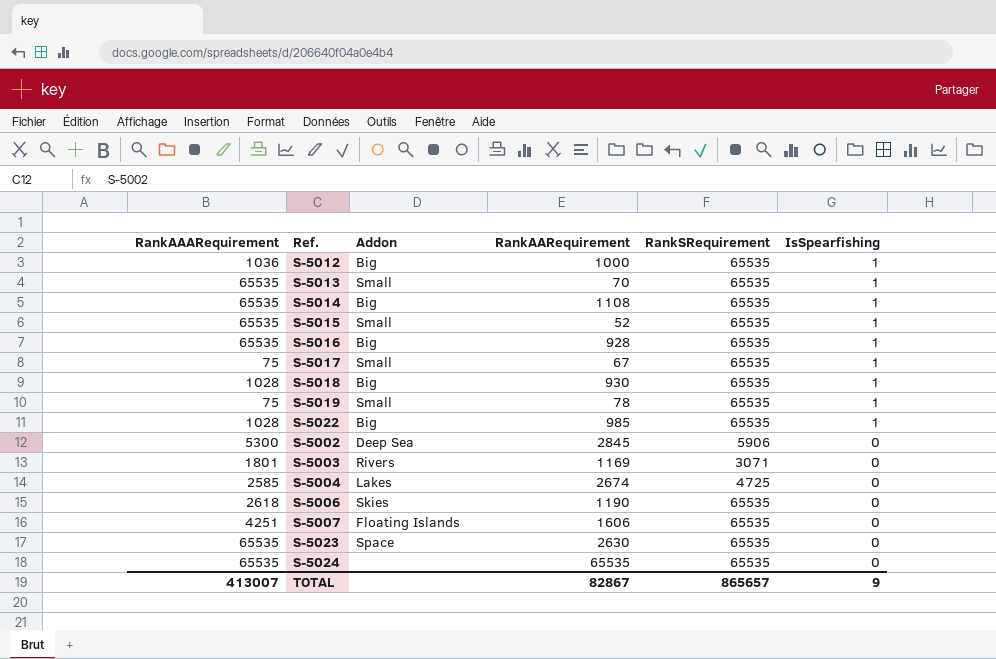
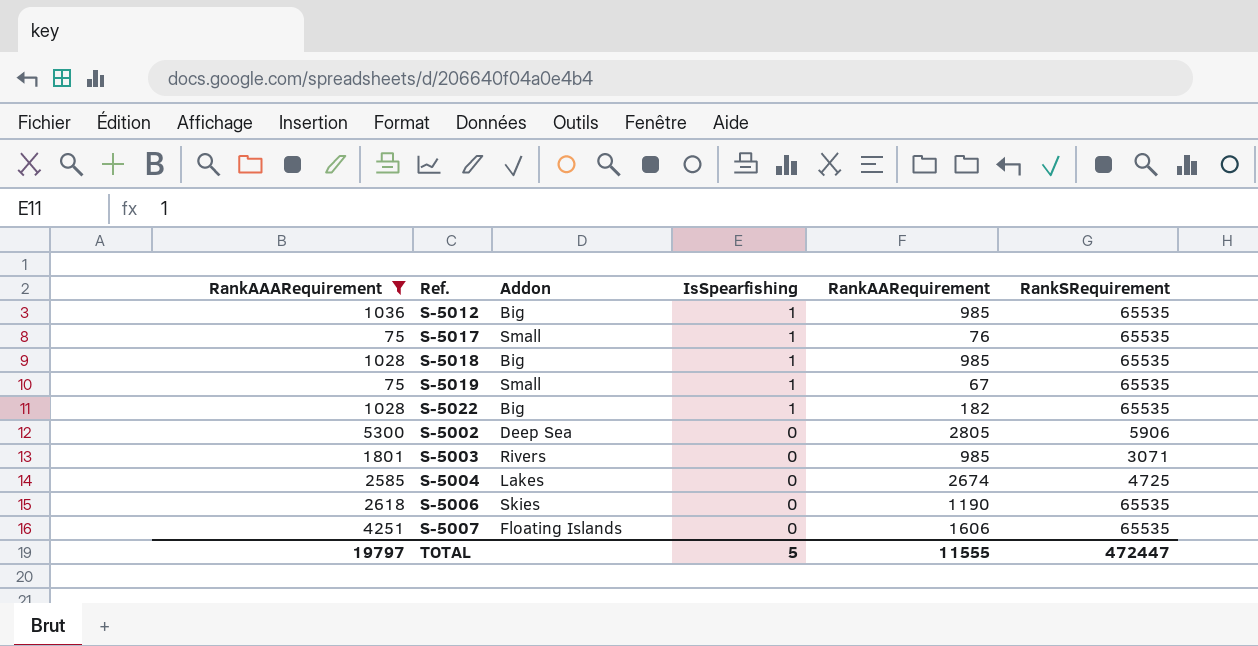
filter: none -> RankAAARequirement != 65535
column IsSpearfishing | position: 6 -> 4
S-5012 | RankAARequirement: 1000 -> 985
S-5017 | RankAARequirement: 67 -> 76
S-5018 | RankAARequirement: 930 -> 985
S-5019 | RankAARequirement: 78 -> 67
S-5022 | RankAARequirement: 985 -> 182
S-5002 | RankAARequirement: 2845 -> 2805
S-5003 | RankAARequirement: 1169 -> 985
TOTAL | RankAAARequirement: 413007 -> 19797
TOTAL | IsSpearfishing: 9 -> 5
TOTAL | RankAARequirement: 82867 -> 11555
TOTAL | RankSRequirement: 865657 -> 472447

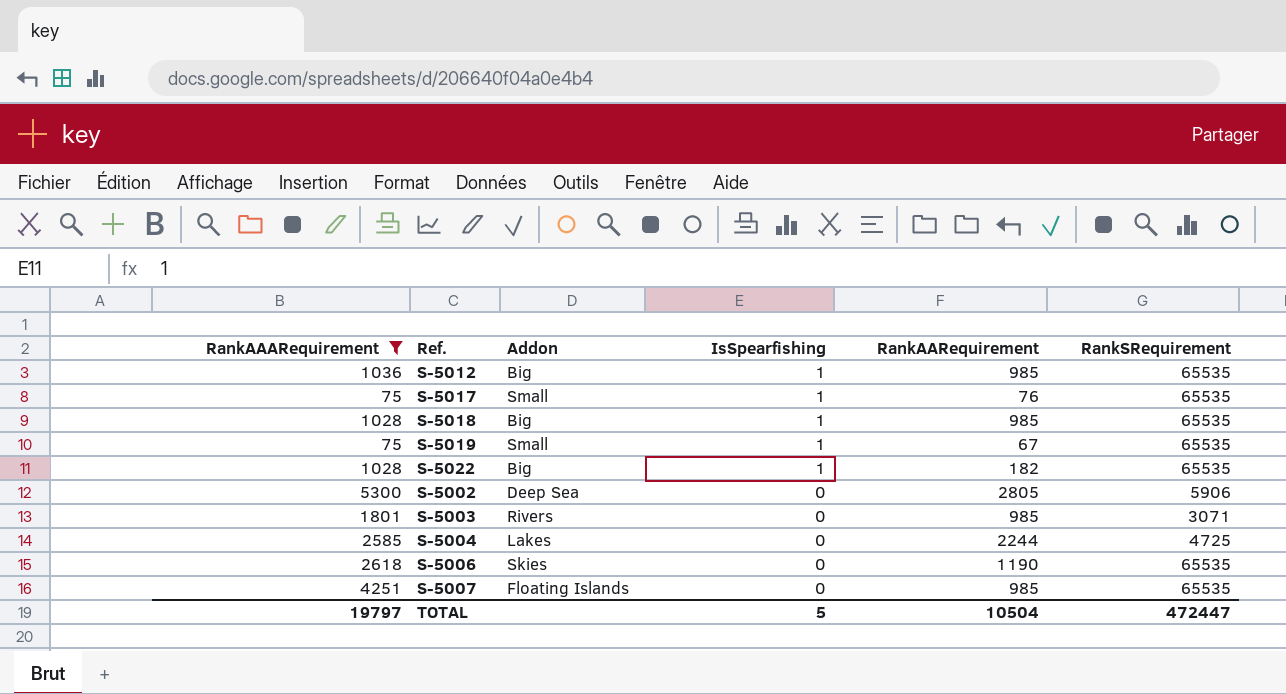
S-5004 | RankAARequirement: 2674 -> 2244
S-5007 | RankAARequirement: 1606 -> 985
TOTAL | RankAARequirement: 11555 -> 10504

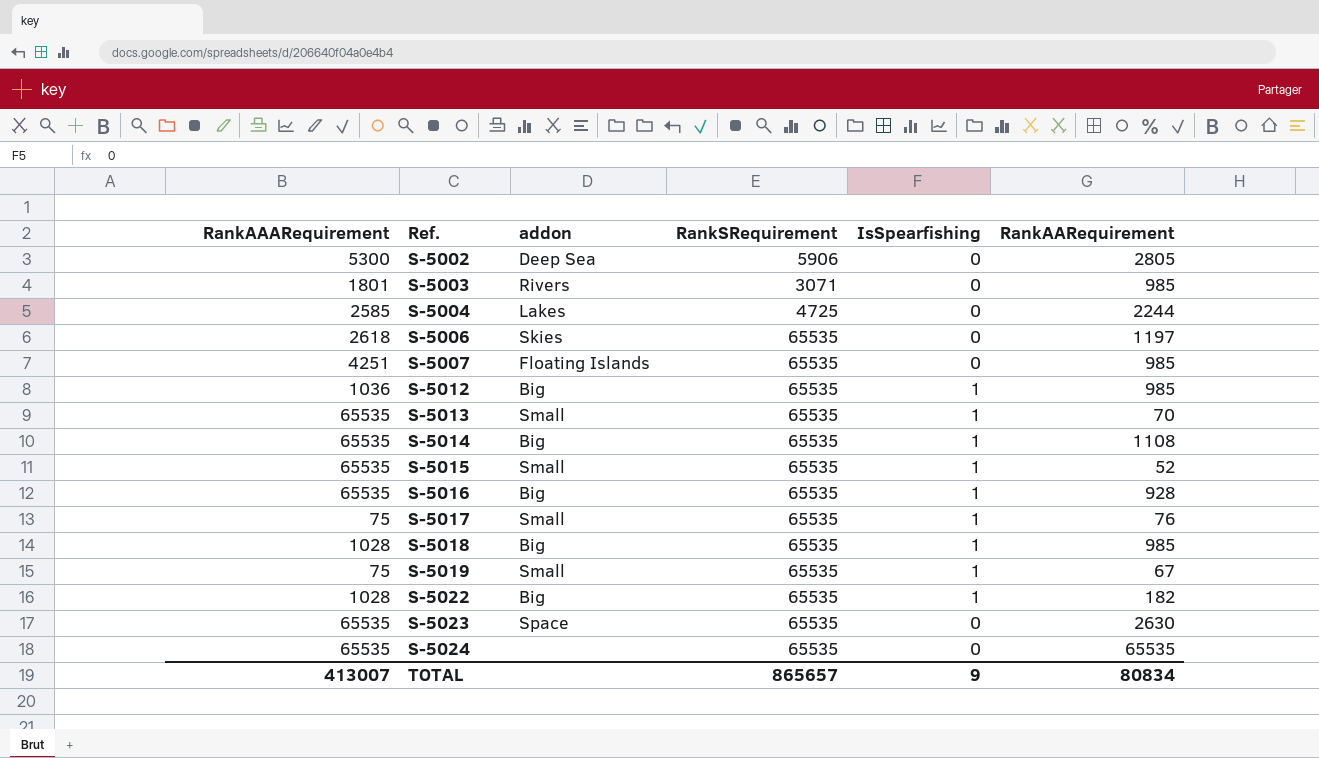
filter: RankAAARequirement != 65535 -> none
row order: IsSpearfishing descending -> Ref. ascending
column name: Addon -> addon
column RankSRequirement | position: 6 -> 4
S-5006 | RankAARequirement: 1190 -> 1197
TOTAL | RankAAARequirement: 19797 -> 413007
TOTAL | RankSRequirement: 472447 -> 865657
TOTAL | IsSpearfishing: 5 -> 9
TOTAL | RankAARequirement: 10504 -> 80834

